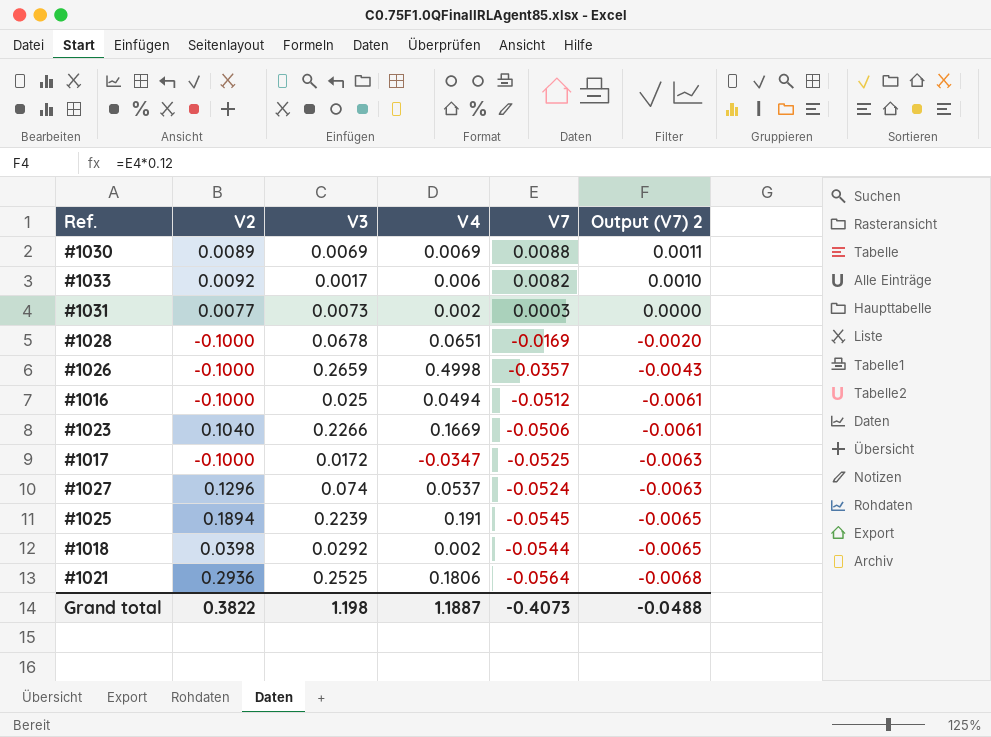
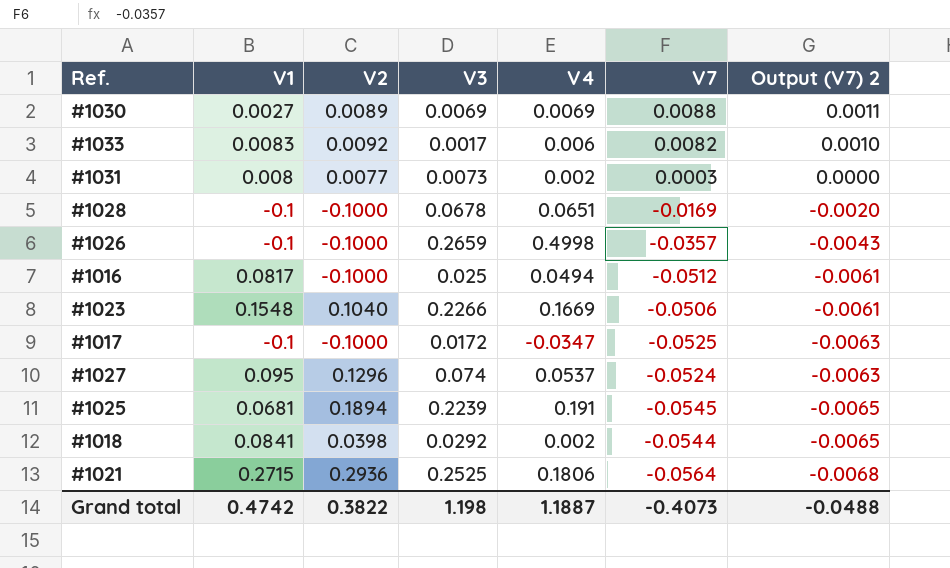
column V1 | position: none -> 2

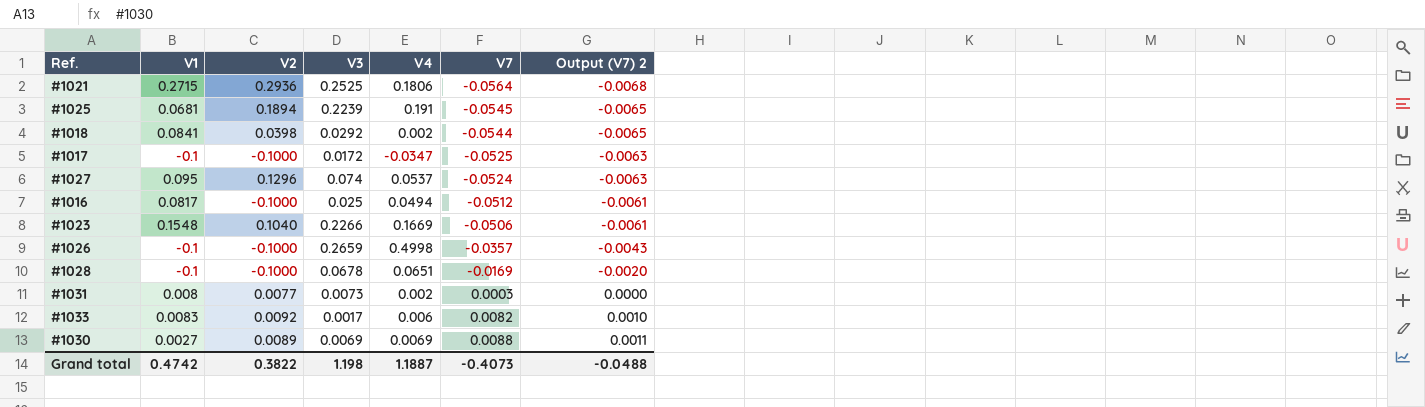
row order: Output (V7) 2 descending -> V7 ascending

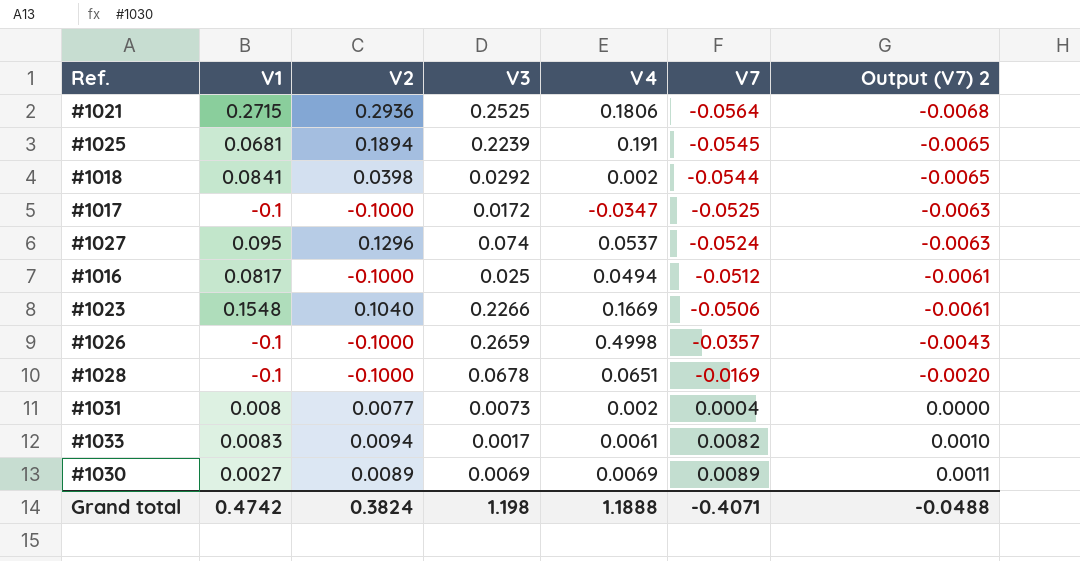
#1031 | V7: 0.0003 -> 0.0004
#1033 | V2: 0.0092 -> 0.0094
#1033 | V4: 0.006 -> 0.0061
#1030 | V7: 0.0088 -> 0.0089
Grand total | V2: 0.3822 -> 0.3824
Grand total | V4: 1.1887 -> 1.1888
Grand total | V7: -0.4073 -> -0.4071

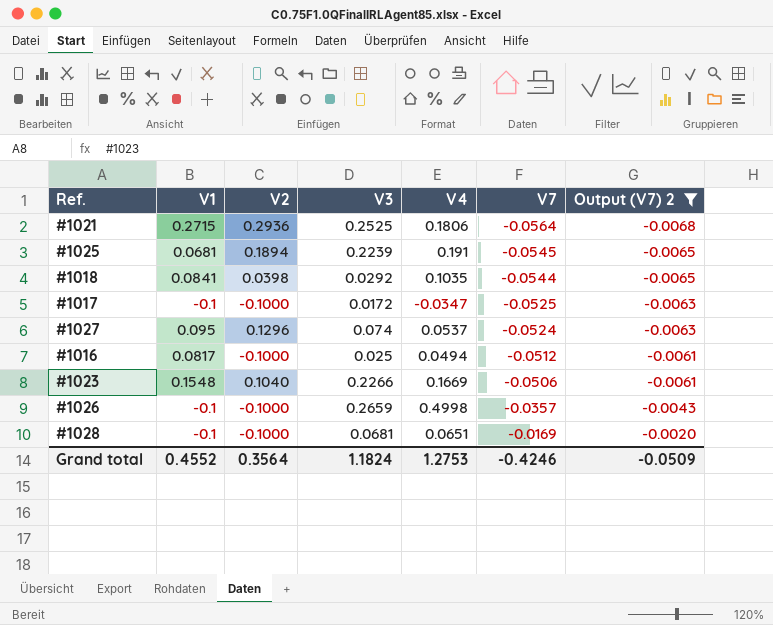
filter: none -> Output (V7) 2 <= -0.0020
#1018 | V4: 0.002 -> 0.1035
#1028 | V3: 0.0678 -> 0.0681
Grand total | V1: 0.4742 -> 0.4552
Grand total | V2: 0.3824 -> 0.3564
Grand total | V3: 1.198 -> 1.1824
Grand total | V4: 1.1888 -> 1.2753
Grand total | V7: -0.4071 -> -0.4246
Grand total | Output (V7) 2: -0.0488 -> -0.0509

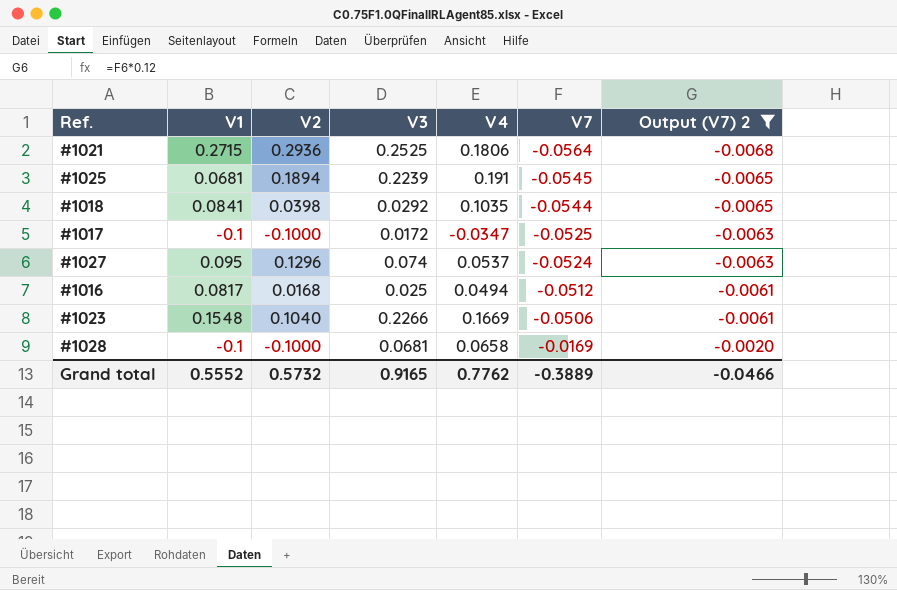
row #1026: -0.1 | -0.1000 | 0.2659 | 0.4998 | -0.0357 | -0.0043 -> none
#1016 | V2: -0.1000 -> 0.0168
#1028 | V4: 0.0651 -> 0.0658
Grand total | V1: 0.4552 -> 0.5552
Grand total | V2: 0.3564 -> 0.5732
Grand total | V3: 1.1824 -> 0.9165
Grand total | V4: 1.2753 -> 0.7762
Grand total | V7: -0.4246 -> -0.3889
Grand total | Output (V7) 2: -0.0509 -> -0.0466

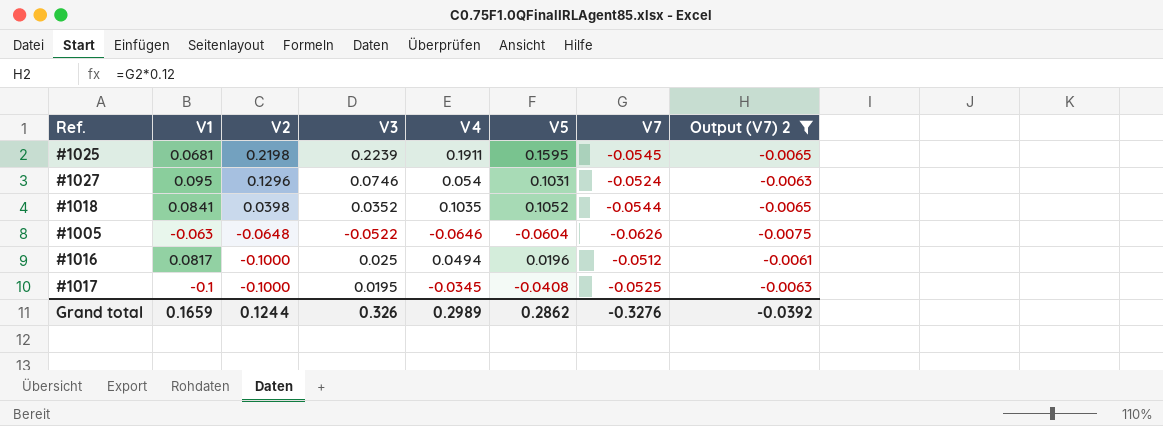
row order: V7 ascending -> V2 descending
column V5 | position: none -> 6
row #1021: 0.2715 | 0.2936 | 0.2525 | 0.1806 | -0.0564 | -0.0068 -> none
row #1023: 0.1548 | 0.1040 | 0.2266 | 0.1669 | -0.0506 | -0.0061 -> none
row #1028: -0.1 | -0.1000 | 0.0681 | 0.0658 | -0.0169 | -0.0020 -> none
#1025 | V2: 0.1894 -> 0.2198
#1025 | V4: 0.191 -> 0.1911
#1027 | V3: 0.074 -> 0.0746
#1027 | V4: 0.0537 -> 0.054
#1018 | V3: 0.0292 -> 0.0352
row #1005: none -> -0.063 | -0.0648 | -0.0522 | -0.0646 | -0.0604 | -0.0626 | -0.0075
#1016 | V2: 0.0168 -> -0.1000
#1017 | V3: 0.0172 -> 0.0195
#1017 | V4: -0.0347 -> -0.0345
Grand total | V1: 0.5552 -> 0.1659
Grand total | V2: 0.5732 -> 0.1244
Grand total | V3: 0.9165 -> 0.326
Grand total | V4: 0.7762 -> 0.2989
Grand total | V7: -0.3889 -> -0.3276
Grand total | Output (V7) 2: -0.0466 -> -0.0392

